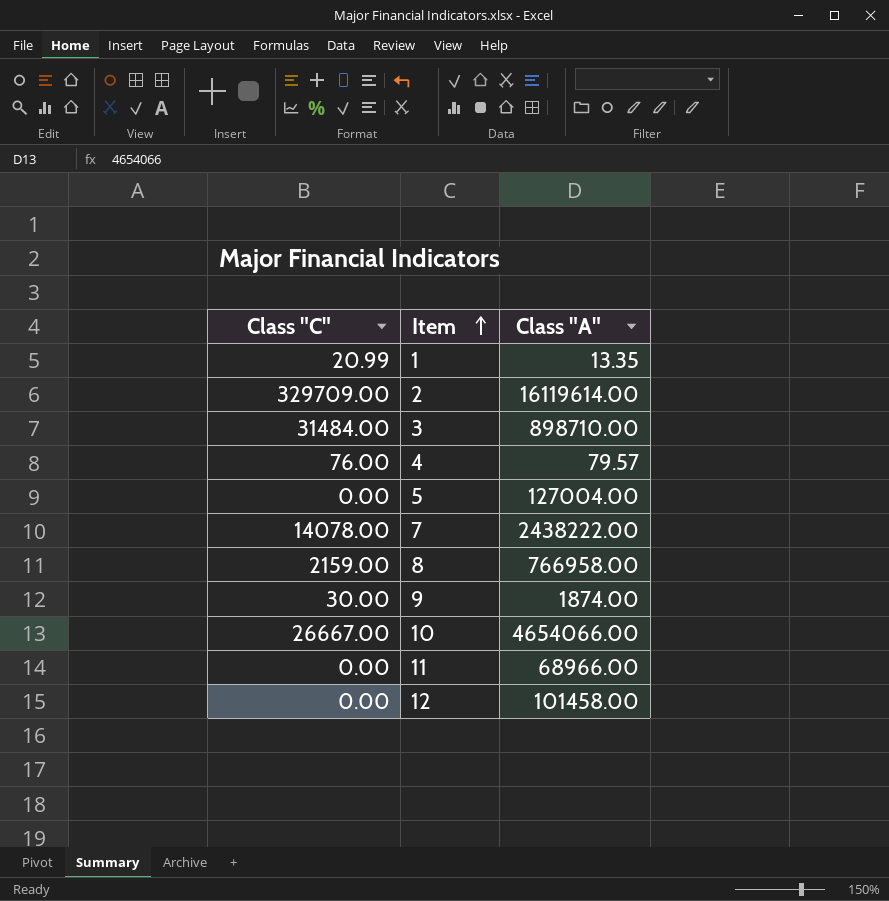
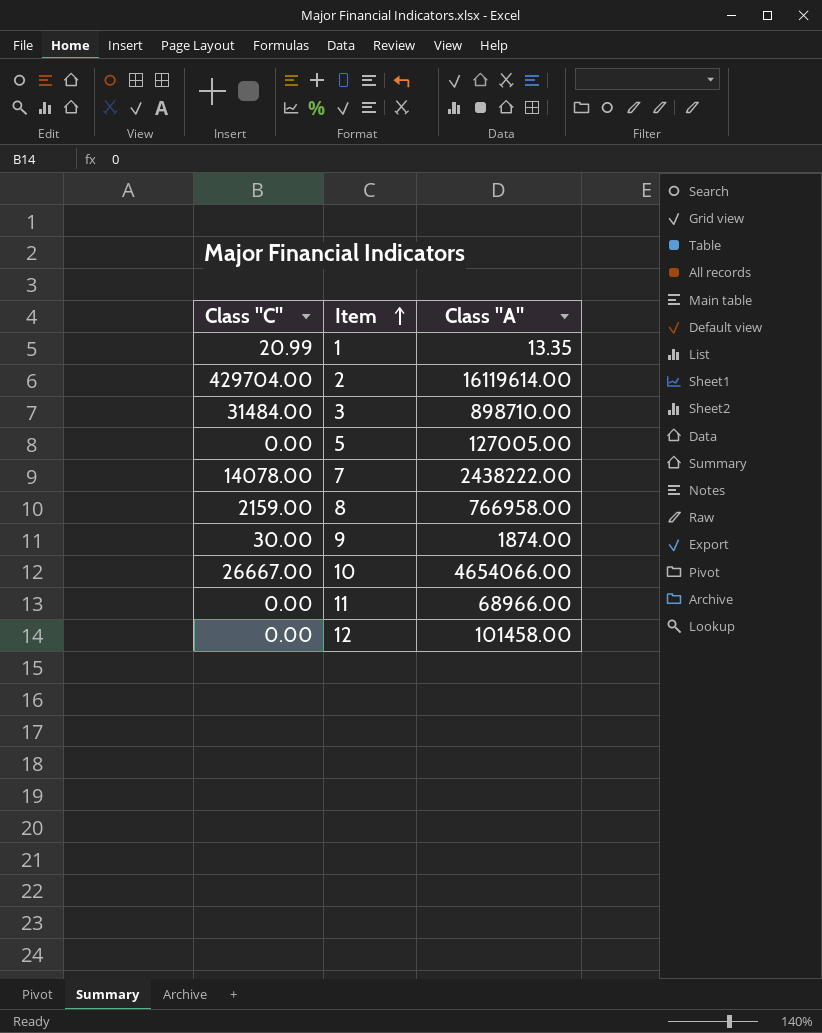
row 4: 76.00 | 79.57 -> none
2 | Class "C": 329709.00 -> 429704.00
5 | Class "A": 127004.00 -> 127005.00

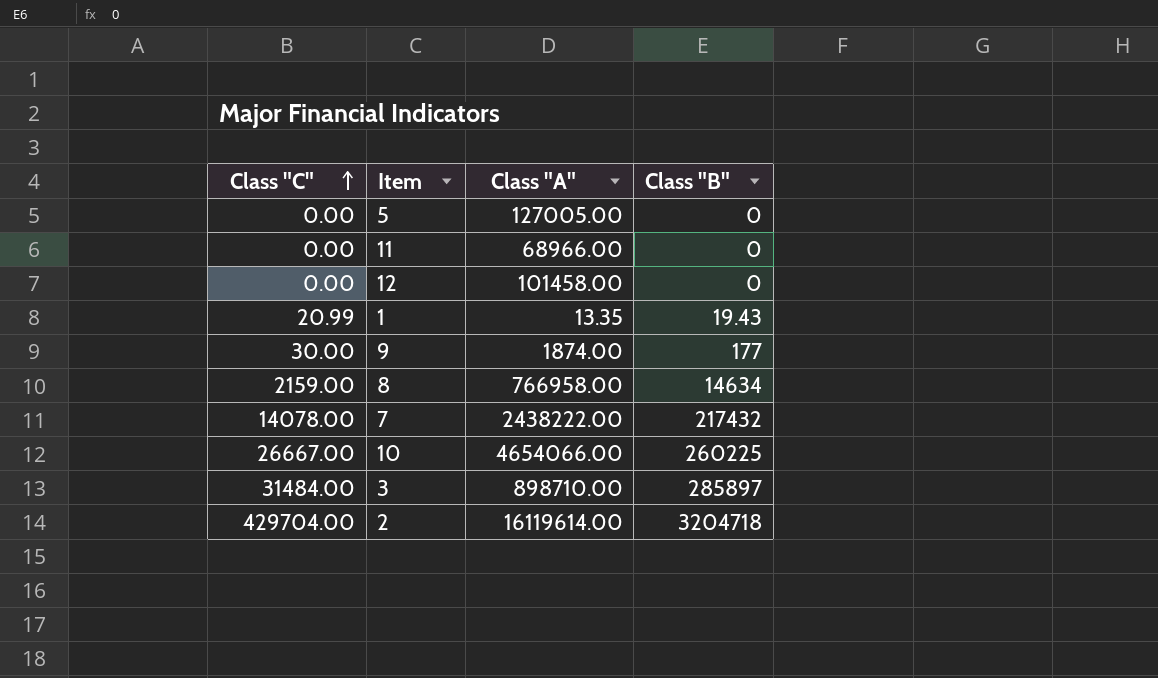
row order: Item ascending -> Class "C" ascending
column Class "B" | position: none -> 4

